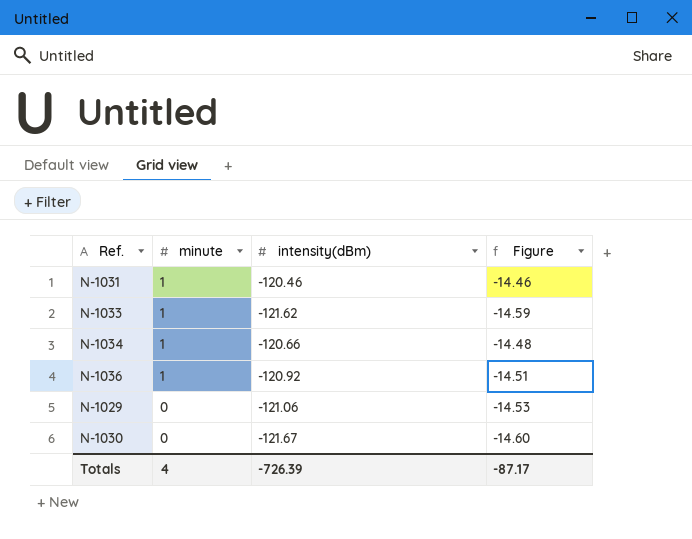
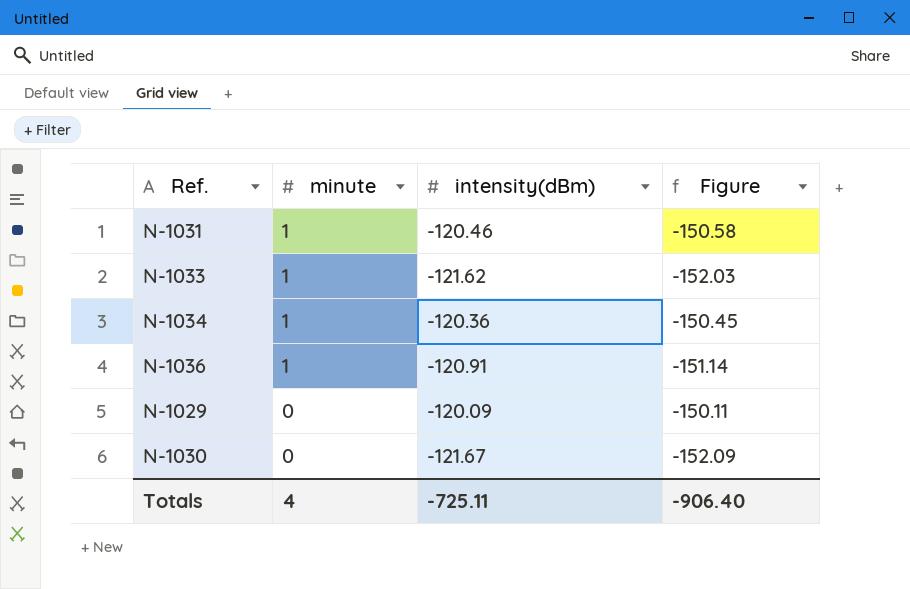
column Figure | formula: [intensity(dBm)] * 0.12 -> [intensity(dBm)] * 1.25
N-1034 | intensity(dBm): -120.66 -> -120.36
N-1036 | intensity(dBm): -120.92 -> -120.91
N-1029 | intensity(dBm): -121.06 -> -120.09
Totals | intensity(dBm): -726.39 -> -725.11
Totals | Figure: -87.17 -> -906.40

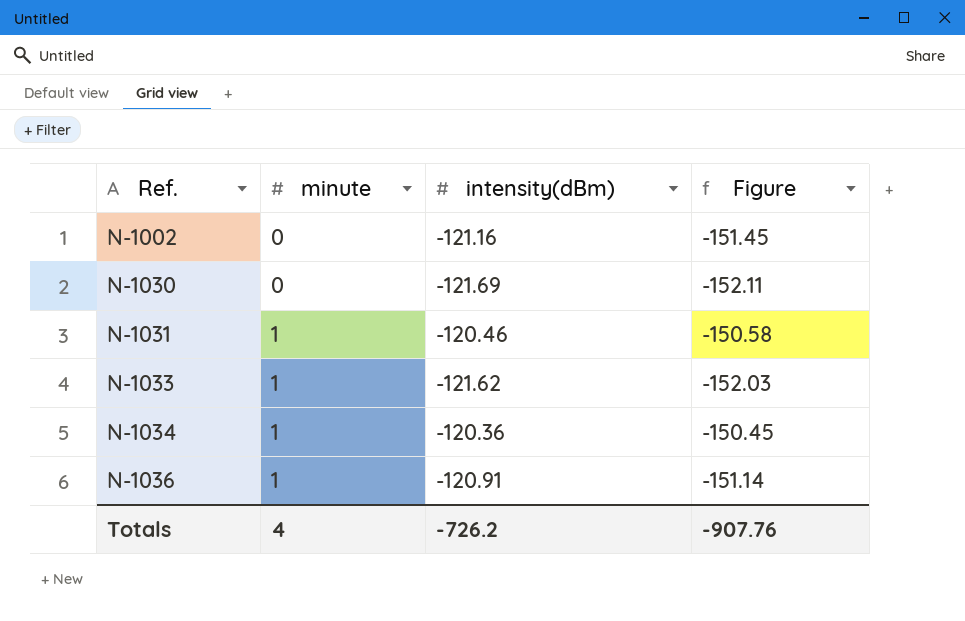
row order: minute descending -> Ref. ascending
row N-1029: 0 | -120.09 | -150.11 -> none
row N-1002: none -> 0 | -121.16 | -151.45
N-1030 | intensity(dBm): -121.67 -> -121.69
N-1030 | Figure: -152.09 -> -152.11
Totals | intensity(dBm): -725.11 -> -726.2
Totals | Figure: -906.40 -> -907.76

